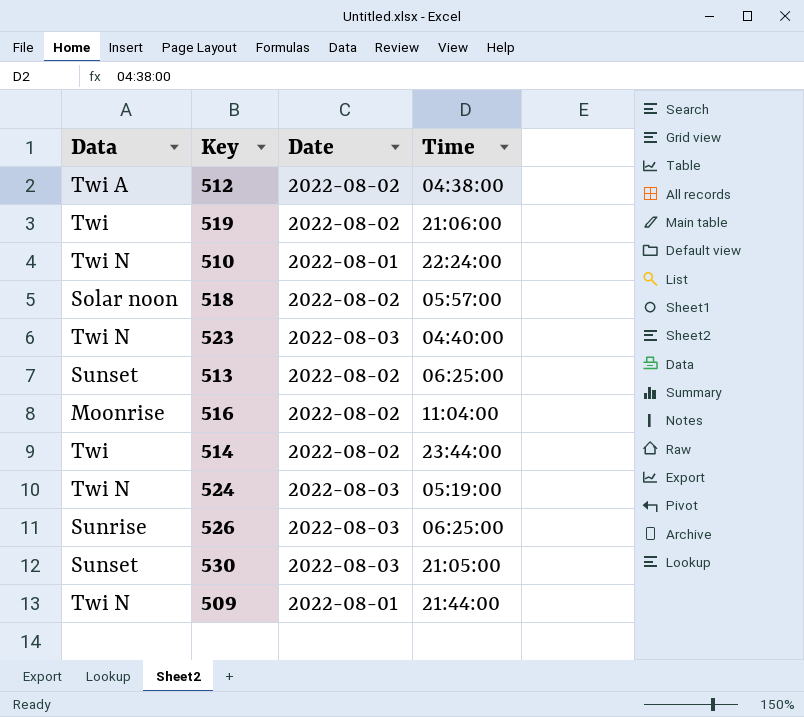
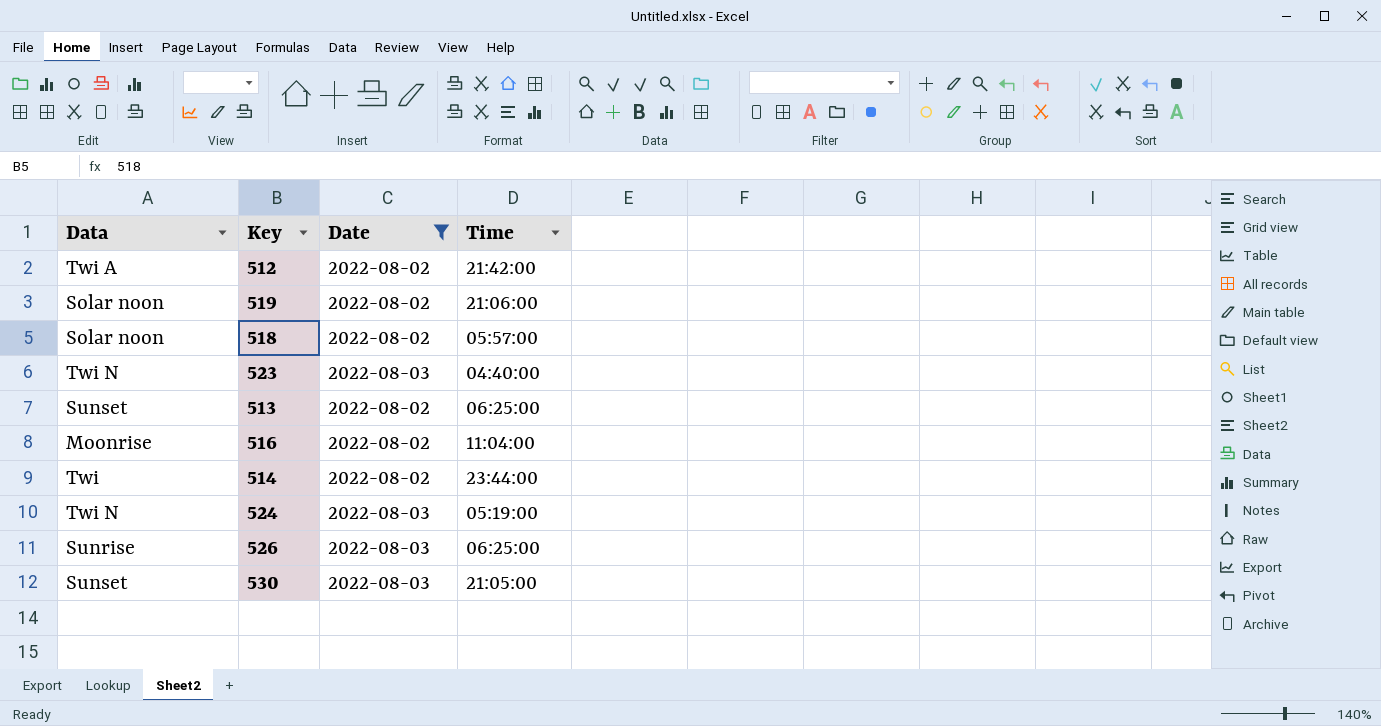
filter: none -> Date != 2022-08-01
512 | Time: 04:38:00 -> 21:42:00
519 | Data: Twi -> Solar noon

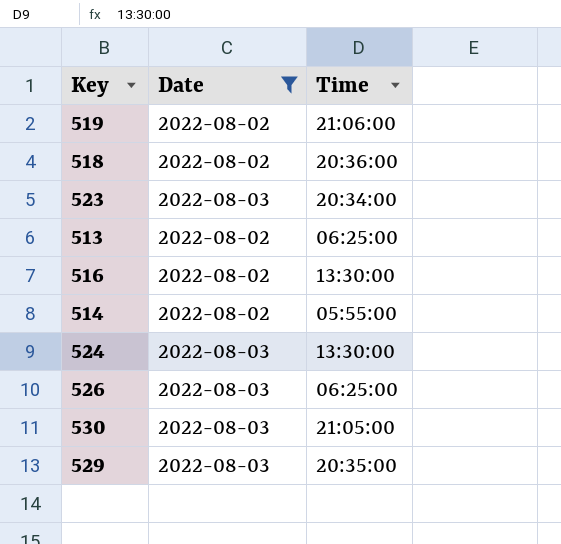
column Data | position: 1 -> none
row 512: Twi A | 2022-08-02 | 21:42:00 -> none
518 | Time: 05:57:00 -> 20:36:00
523 | Time: 04:40:00 -> 20:34:00
516 | Time: 11:04:00 -> 13:30:00
514 | Time: 23:44:00 -> 05:55:00
524 | Time: 05:19:00 -> 13:30:00
row 529: none -> 2022-08-03 | 20:35:00

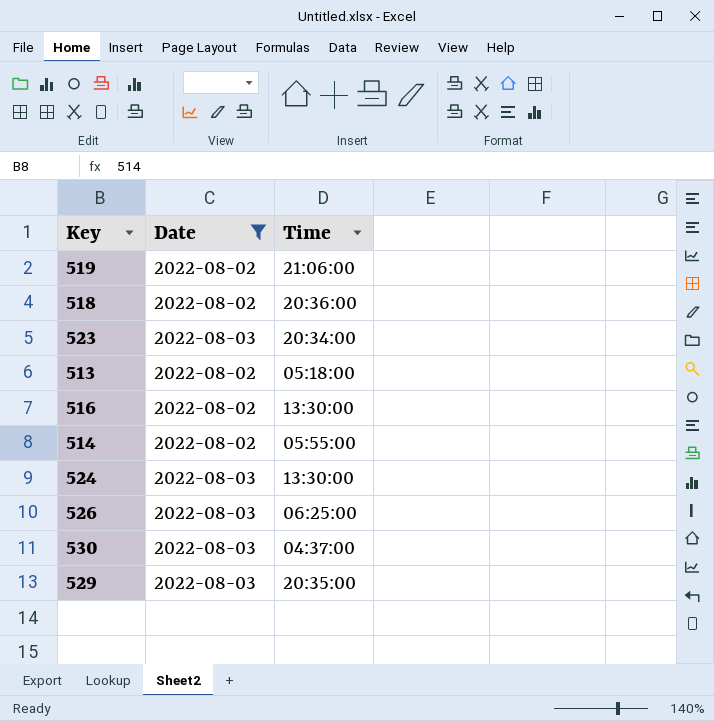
513 | Time: 06:25:00 -> 05:18:00
530 | Time: 21:05:00 -> 04:37:00

